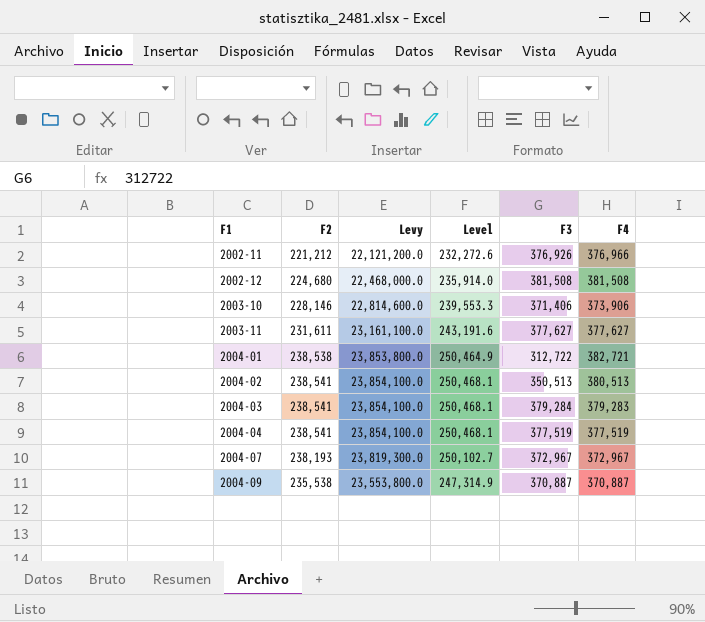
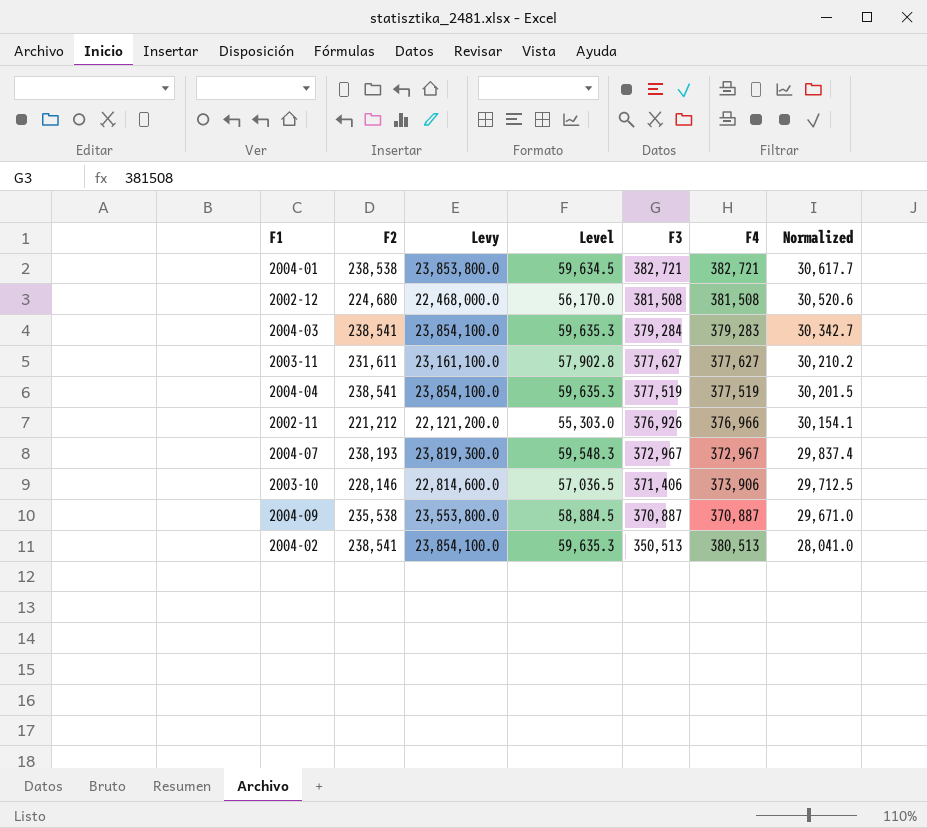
row order: F1 ascending -> F3 descending
column Level | formula: [F2] * 1.05 -> [F2] * 0.25
column Normalized | formula: none -> [F3] * 0.08
2004-01 | F3: 312,722 -> 382,721

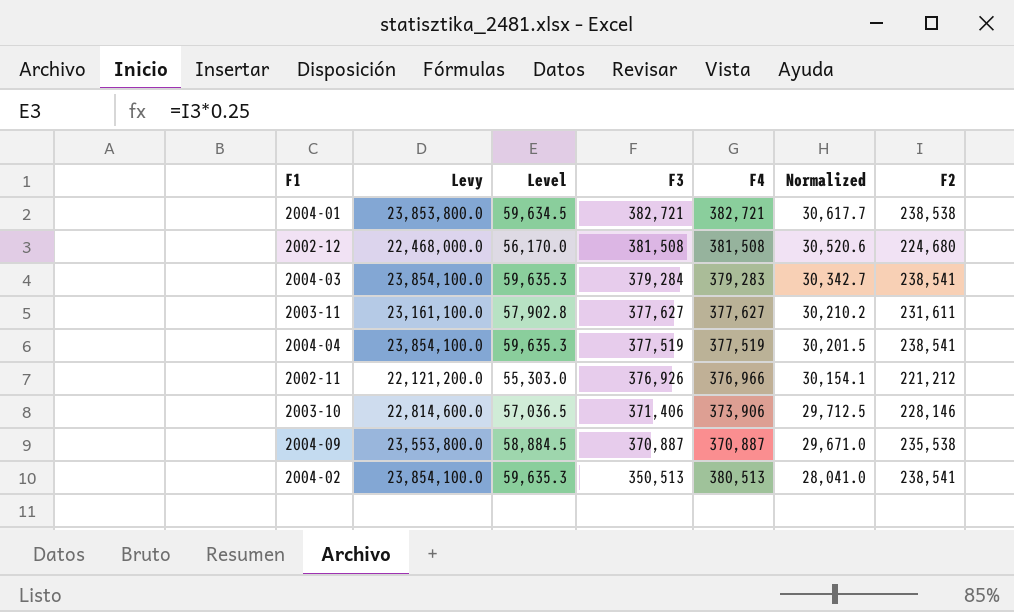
column F2 | position: 2 -> 7
row 2004-07: 238,193 | 23,819,300.0 | 59,548.3 | 372,967 | 372,967 | 29,837.4 -> none

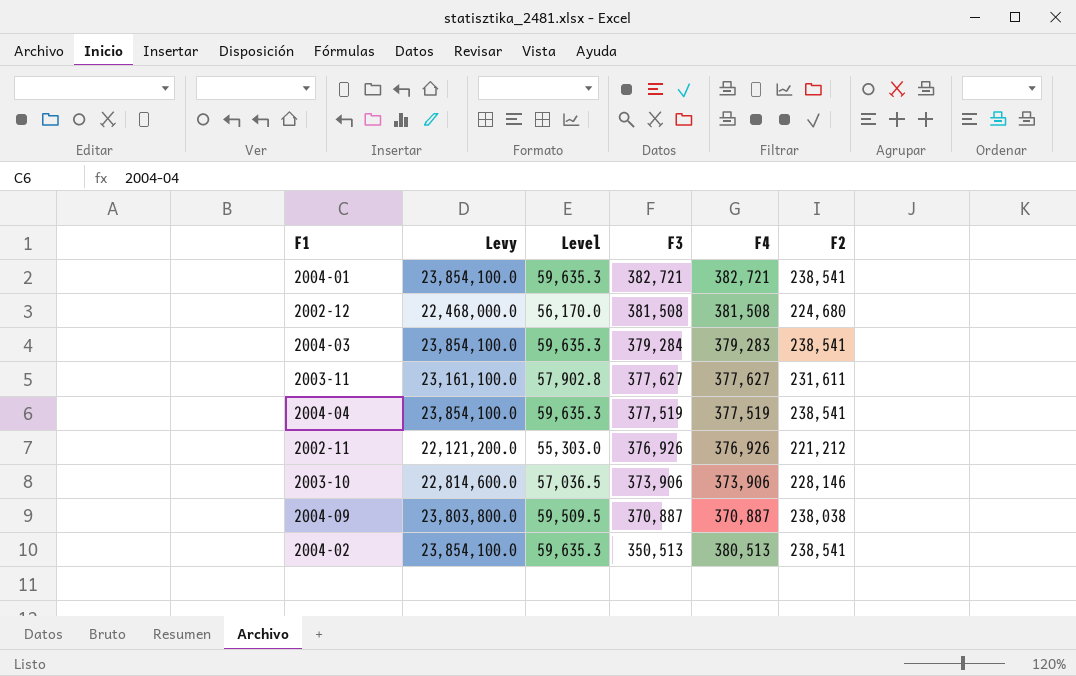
column Normalized | formula: [F3] * 0.08 -> none
2004-01 | Levy: 23,853,800.0 -> 23,854,100.0
2004-01 | Level: 59,634.5 -> 59,635.3
2004-01 | F2: 238,538 -> 238,541
2002-11 | F4: 376,966 -> 376,926
2003-10 | F3: 371,406 -> 373,906
2004-09 | Levy: 23,553,800.0 -> 23,803,800.0
2004-09 | Level: 58,884.5 -> 59,509.5
2004-09 | F2: 235,538 -> 238,038

